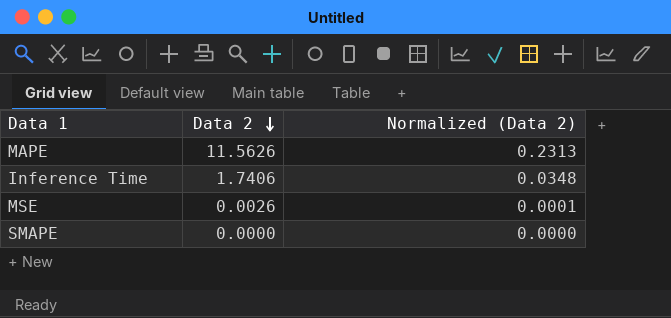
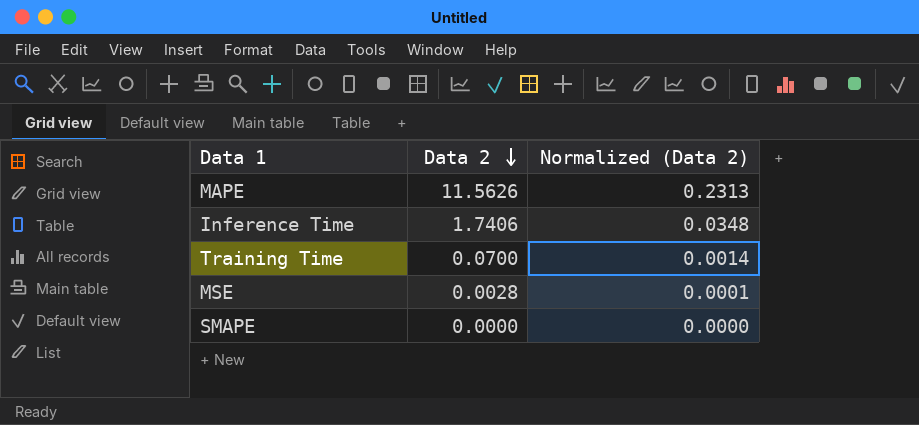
row Training Time: none -> 0.0700 | 0.0014
MSE | Data 2: 0.0026 -> 0.0028

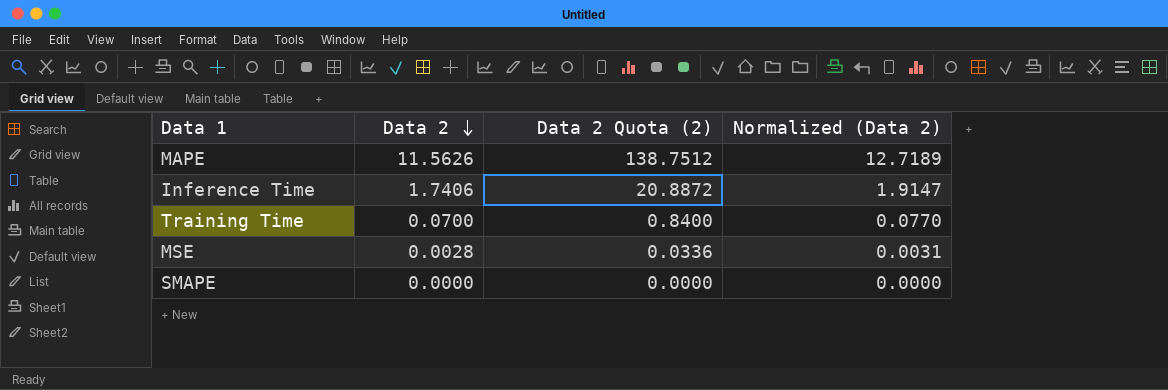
column Data 2 Quota (2) | formula: none -> [Data 2] * 12
column Normalized (Data 2) | formula: [Data 2] * 0.02 -> [Data 2] * 1.1

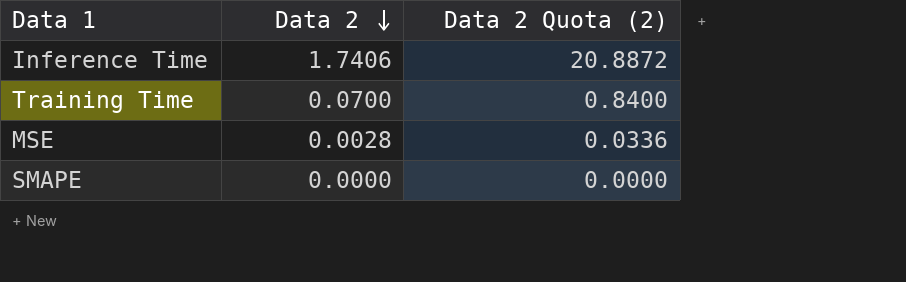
column Normalized (Data 2) | formula: [Data 2] * 1.1 -> none
row MAPE: 11.5626 | 138.7512 | 12.7189 -> none

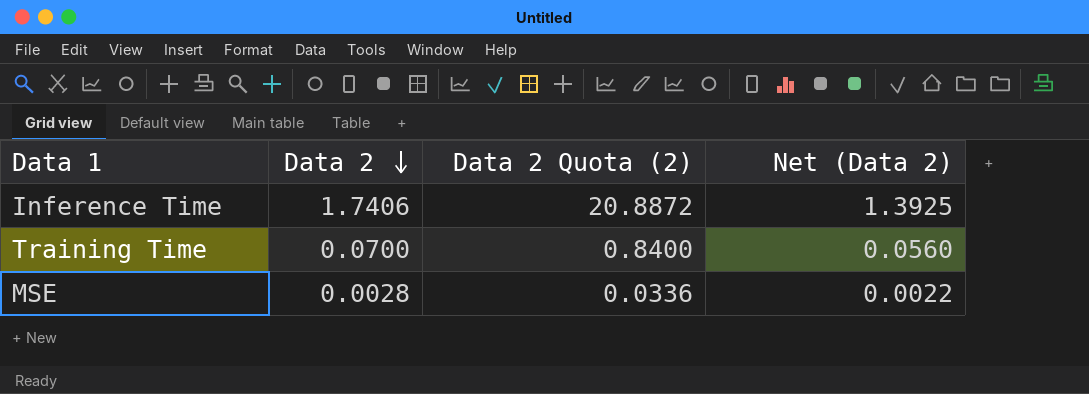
column Net (Data 2) | formula: none -> [Data 2] * 0.8
row SMAPE: 0.0000 | 0.0000 -> none

